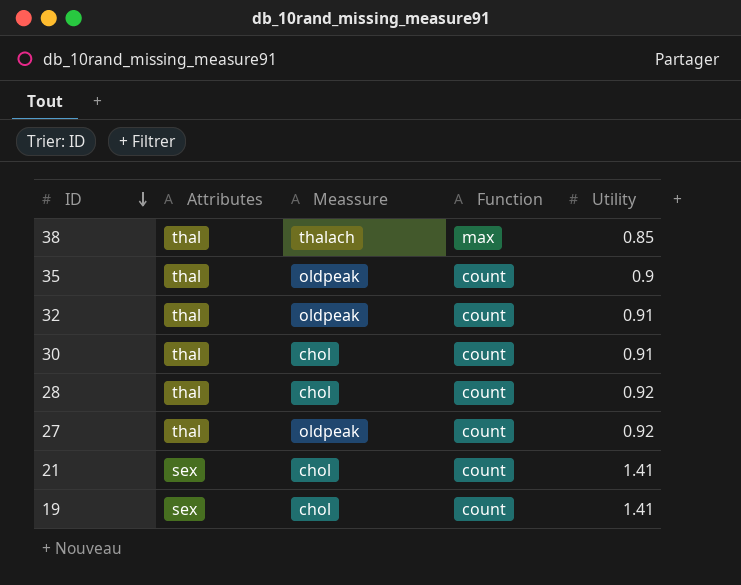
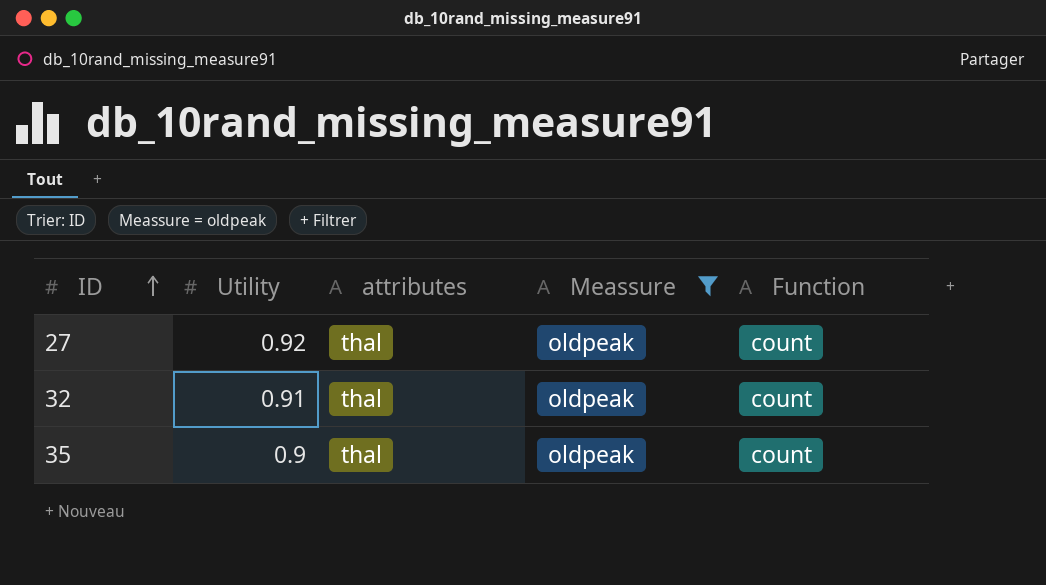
filter: none -> Meassure = oldpeak
row order: ID descending -> ID ascending
column Utility | position: 5 -> 2
column name: Attributes -> attributes

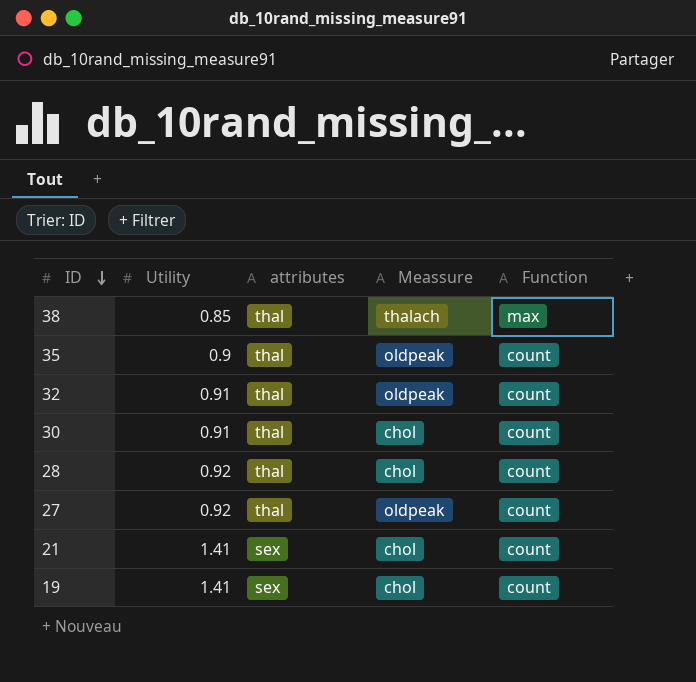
filter: Meassure = oldpeak -> none
row order: ID ascending -> ID descending

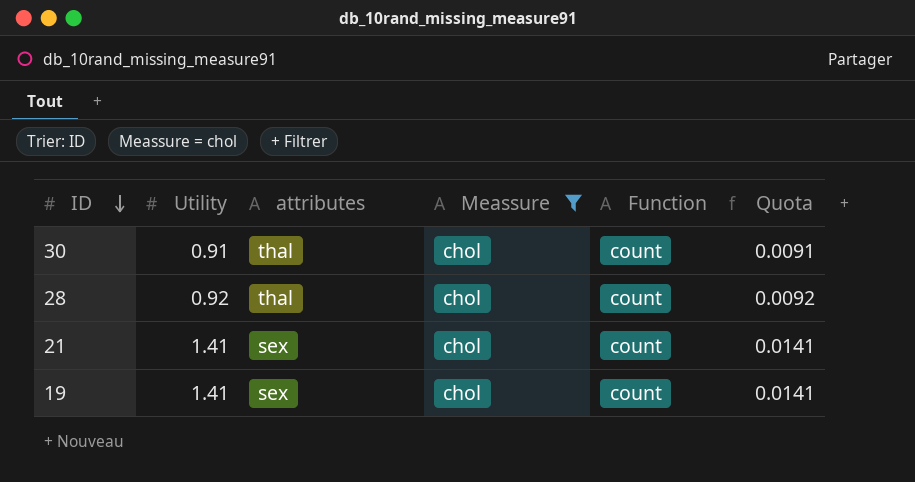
filter: none -> Meassure = chol
column Quota | formula: none -> [Utility] * 0.01

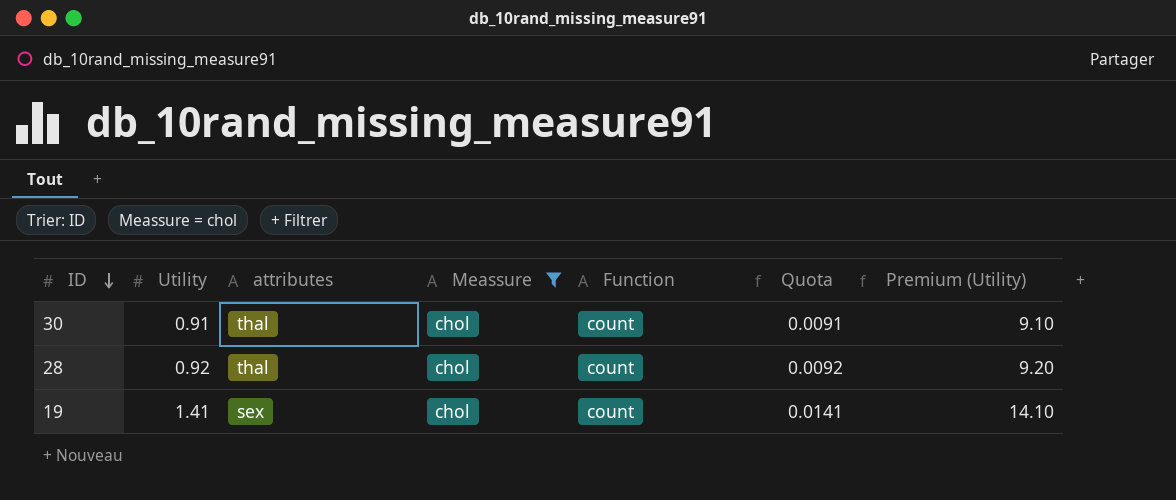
column Premium (Utility) | formula: none -> [Utility] * 10
row 21: 1.41 | sex | chol | count | 0.0141 -> none

